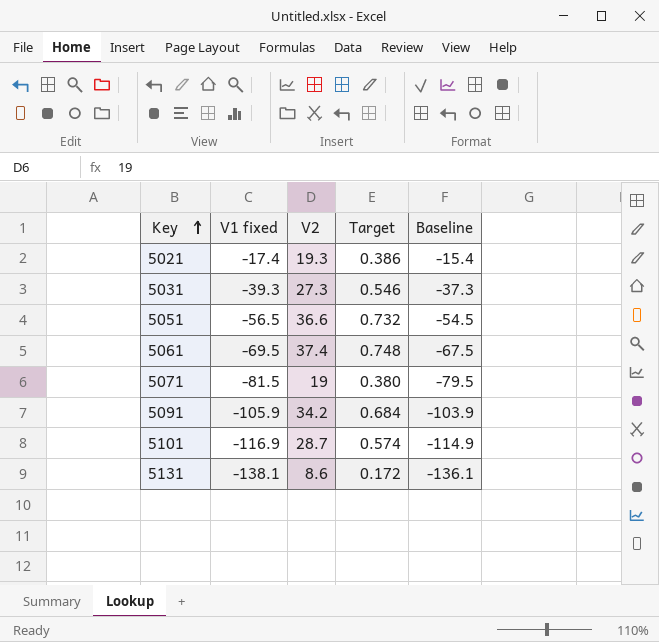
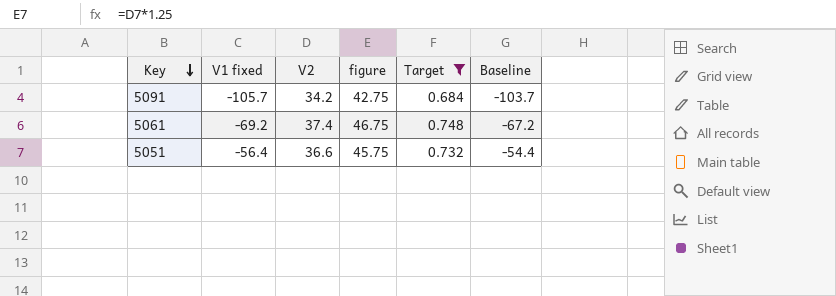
filter: none -> Target >= 0.684
row order: Key ascending -> Key descending
column figure | formula: none -> [V2] * 1.25
5091 | V1 fixed: -105.9 -> -105.7
5091 | Baseline: -103.9 -> -103.7
5061 | V1 fixed: -69.5 -> -69.2
5061 | Baseline: -67.5 -> -67.2
5051 | V1 fixed: -56.5 -> -56.4
5051 | Baseline: -54.5 -> -54.4

